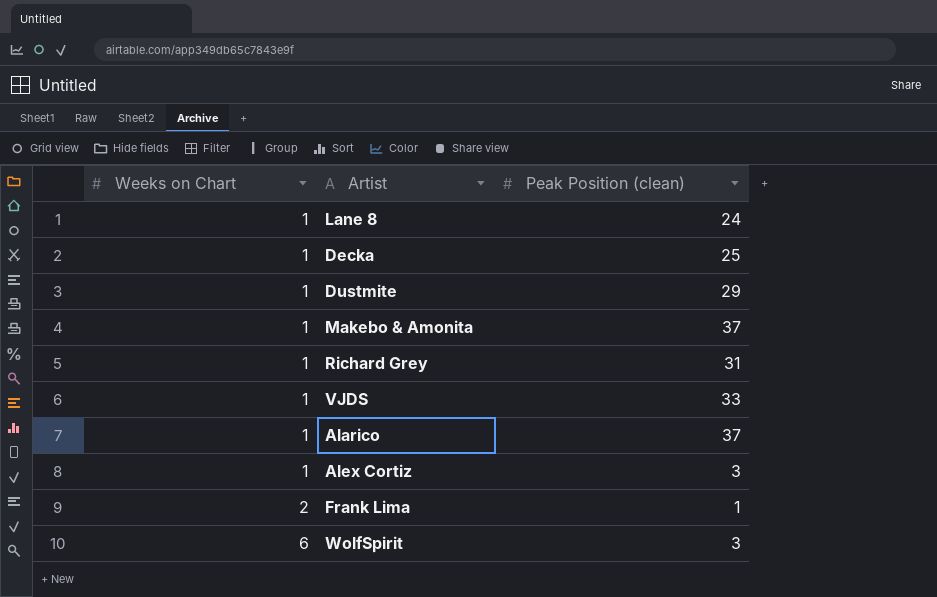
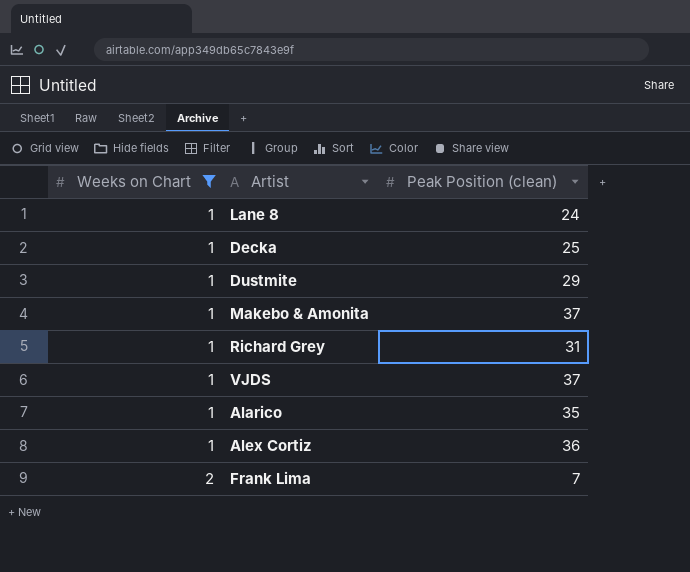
filter: none -> Weeks on Chart != 6
VJDS | Peak Position (clean): 33 -> 37
Alarico | Peak Position (clean): 37 -> 35
Alex Cortiz | Peak Position (clean): 3 -> 36
Frank Lima | Peak Position (clean): 1 -> 7

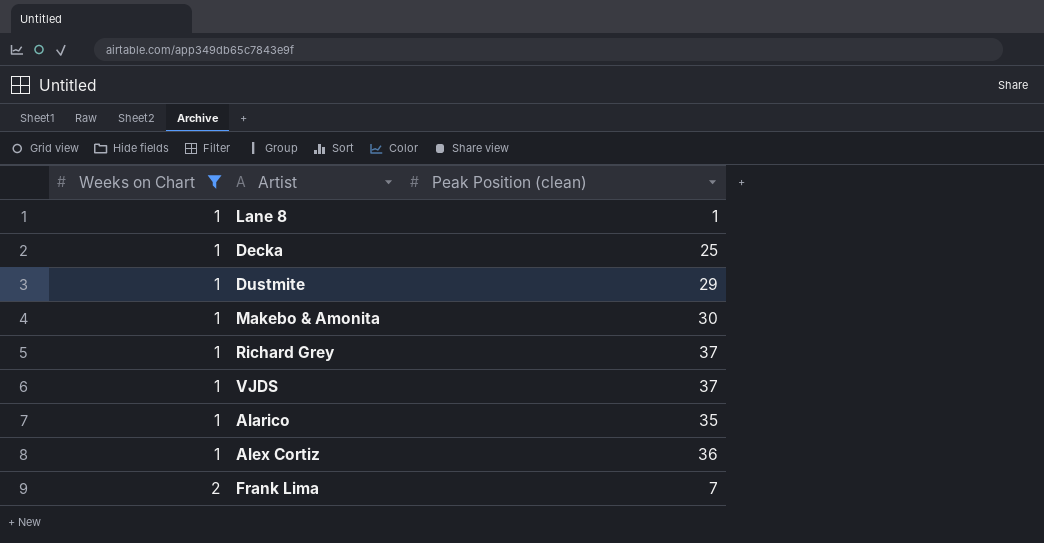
Lane 8 | Peak Position (clean): 24 -> 1
Makebo & Amonita | Peak Position (clean): 37 -> 30
Richard Grey | Peak Position (clean): 31 -> 37

